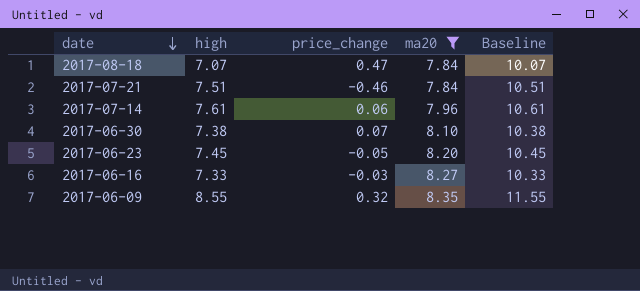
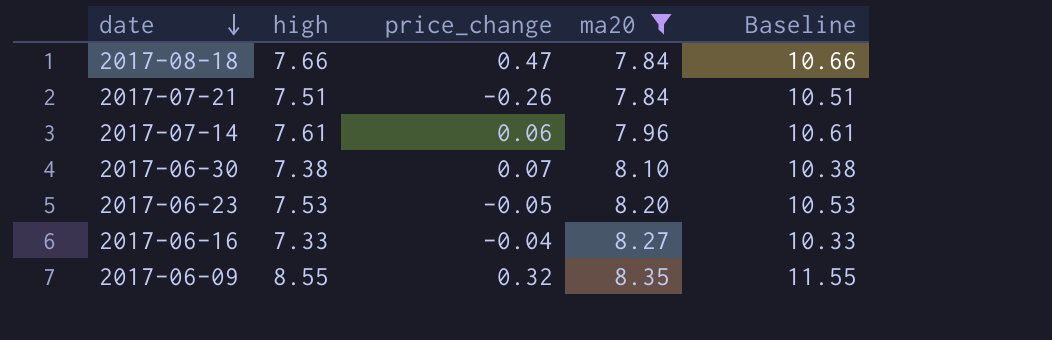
2017-08-18 | high: 7.07 -> 7.66
2017-08-18 | Baseline: 10.07 -> 10.66
2017-07-21 | price_change: -0.46 -> -0.26
2017-06-23 | high: 7.45 -> 7.53
2017-06-23 | Baseline: 10.45 -> 10.53
2017-06-16 | price_change: -0.03 -> -0.04

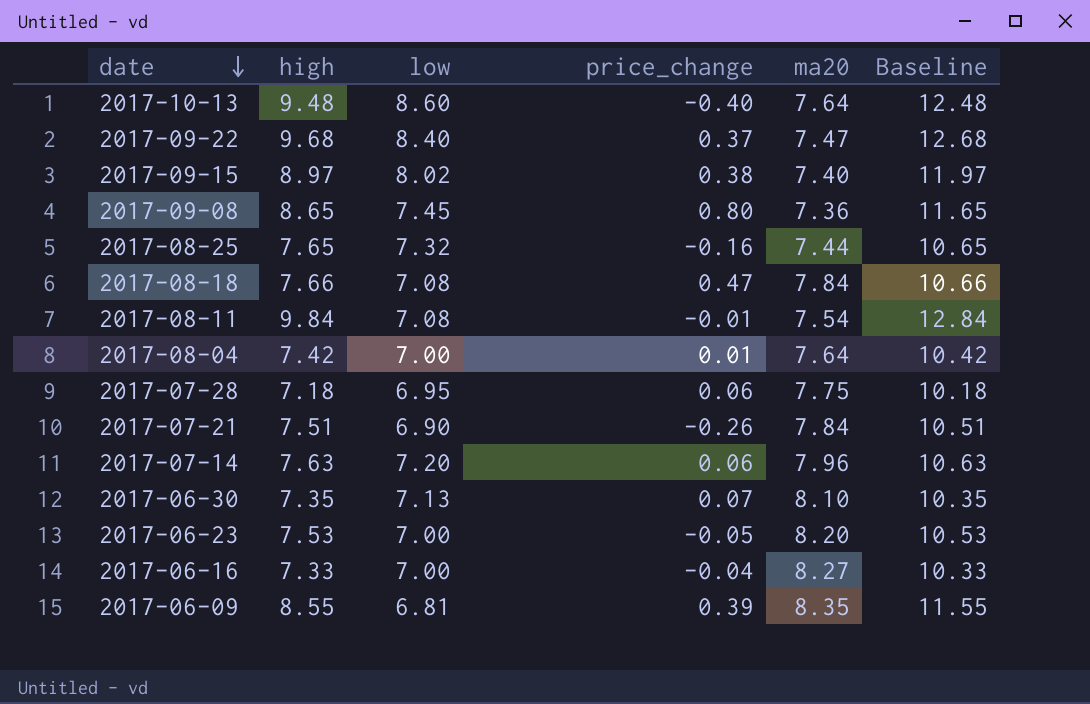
filter: ma20 >= 7.84 -> none
column low | position: none -> 3
2017-07-14 | high: 7.61 -> 7.63
2017-07-14 | Baseline: 10.61 -> 10.63
2017-06-30 | high: 7.38 -> 7.35
2017-06-30 | Baseline: 10.38 -> 10.35
2017-06-09 | price_change: 0.32 -> 0.39

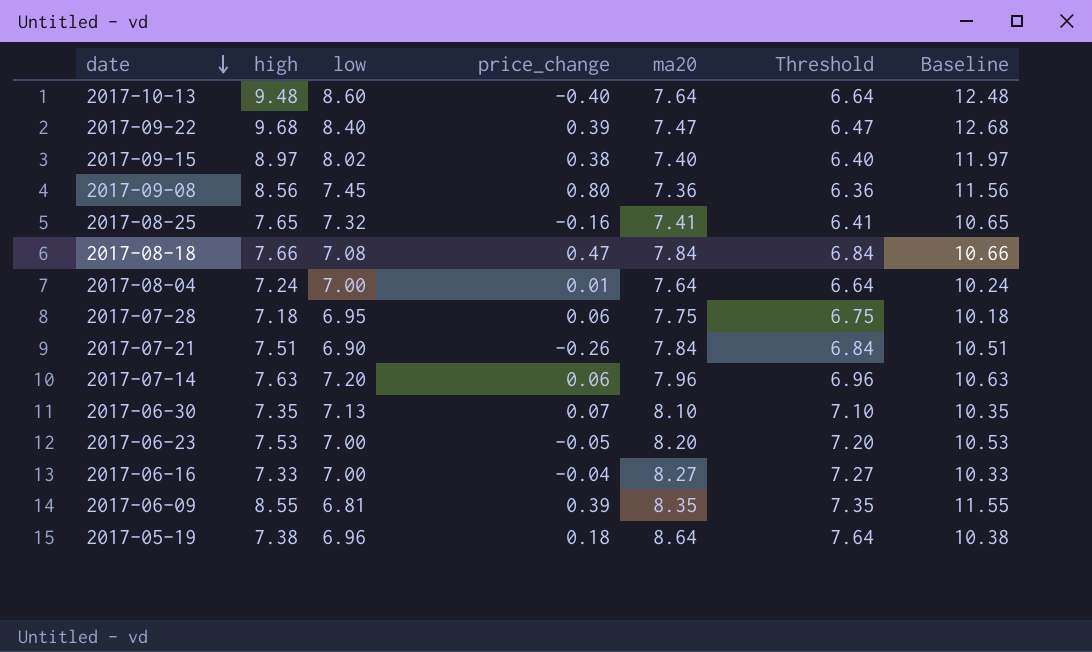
column Threshold | formula: none -> [ma20] - 1
row 2017-08-11: 9.84 | 7.08 | -0.01 | 7.54 | 12.84 -> none
2017-09-22 | price_change: 0.37 -> 0.39
2017-09-08 | high: 8.65 -> 8.56
2017-09-08 | Baseline: 11.65 -> 11.56
2017-08-25 | ma20: 7.44 -> 7.41
2017-08-04 | high: 7.42 -> 7.24
2017-08-04 | Baseline: 10.42 -> 10.24
row 2017-05-19: none -> 7.38 | 6.96 | 0.18 | 8.64 | 7.64 | 10.38

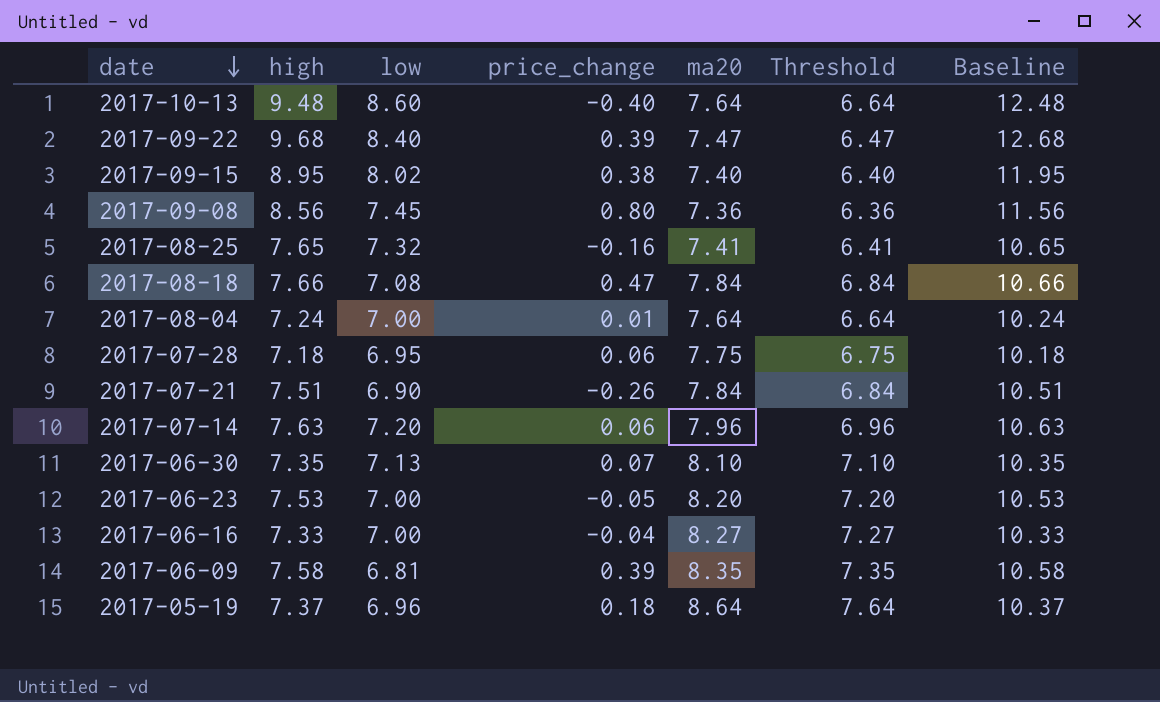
2017-09-15 | high: 8.97 -> 8.95
2017-09-15 | Baseline: 11.97 -> 11.95
2017-06-09 | high: 8.55 -> 7.58
2017-06-09 | Baseline: 11.55 -> 10.58
2017-05-19 | high: 7.38 -> 7.37
2017-05-19 | Baseline: 10.38 -> 10.37

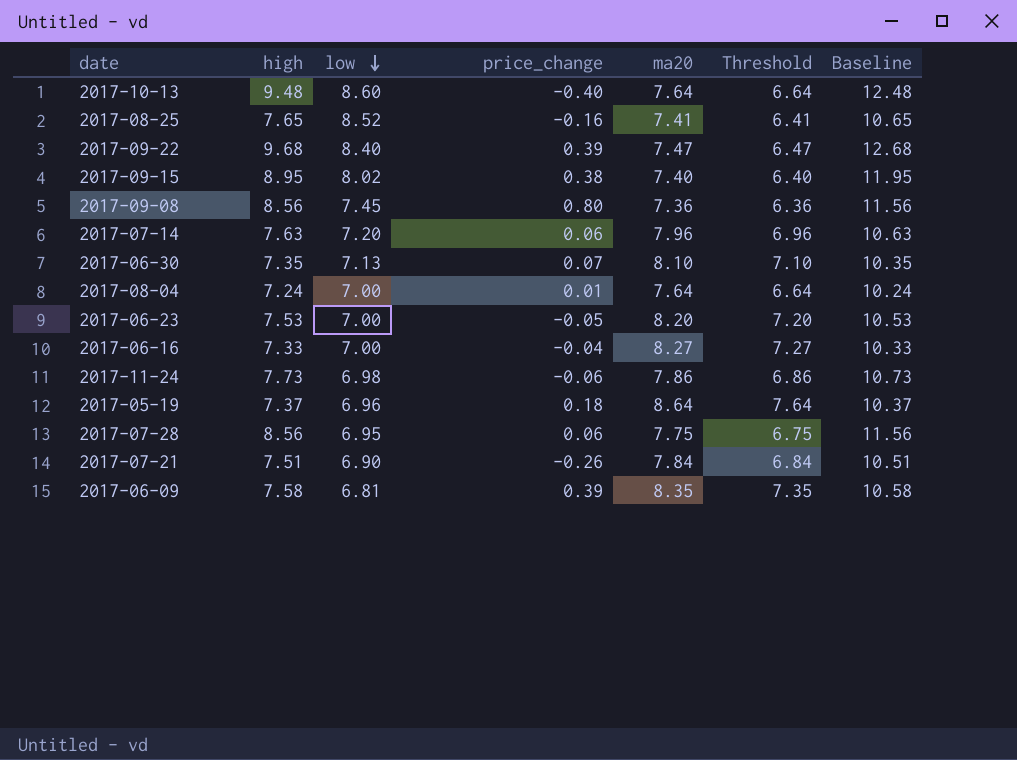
row order: date descending -> low descending
row 2017-08-18: 7.66 | 7.08 | 0.47 | 7.84 | 6.84 | 10.66 -> none
2017-08-25 | low: 7.32 -> 8.52
row 2017-11-24: none -> 7.73 | 6.98 | -0.06 | 7.86 | 6.86 | 10.73
2017-07-28 | high: 7.18 -> 8.56
2017-07-28 | Baseline: 10.18 -> 11.56

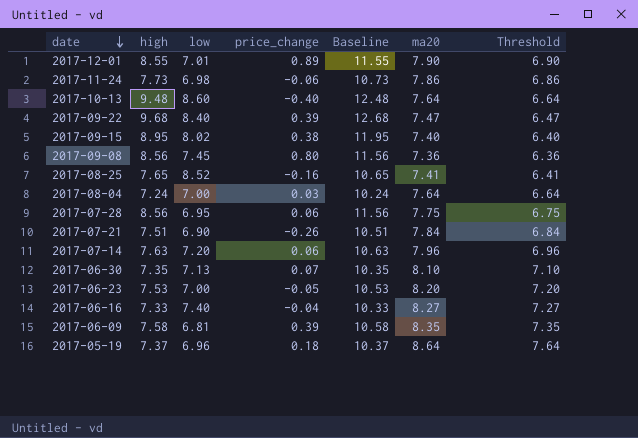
row order: low descending -> date descending
column Baseline | position: 7 -> 5
row 2017-12-01: none -> 8.55 | 7.01 | 0.89 | 11.55 | 7.90 | 6.90
2017-08-04 | price_change: 0.01 -> 0.03
2017-06-16 | low: 7.00 -> 7.40

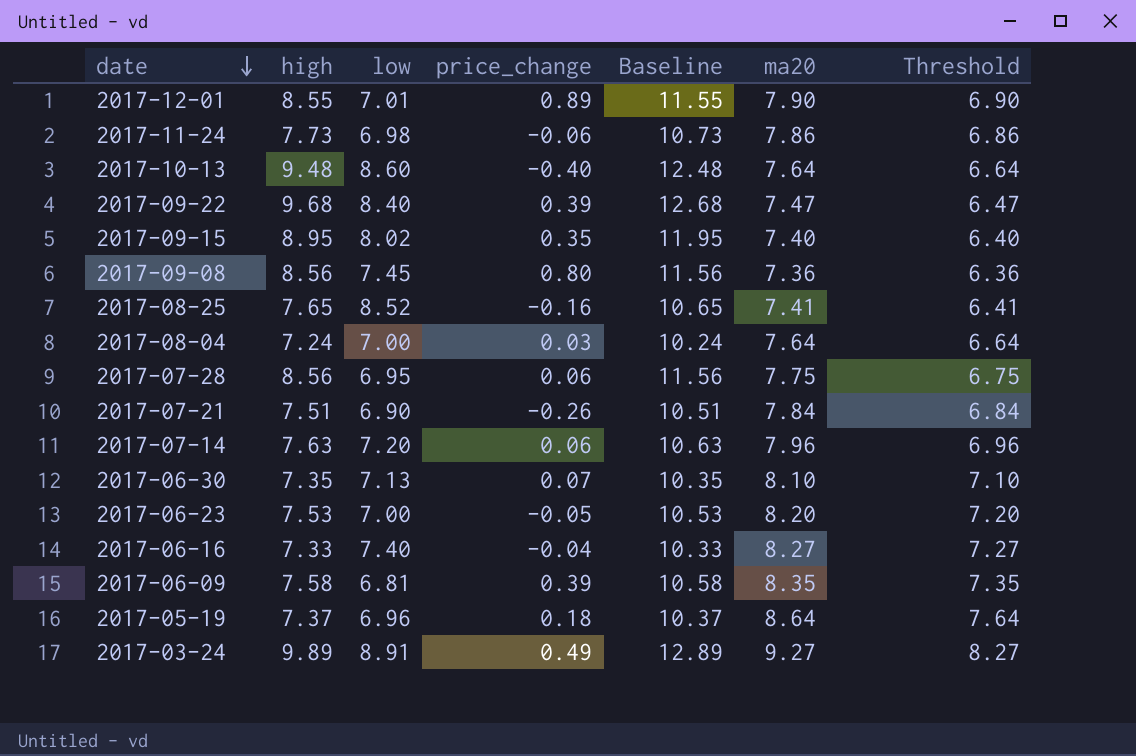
2017-09-15 | price_change: 0.38 -> 0.35
row 2017-03-24: none -> 9.89 | 8.91 | 0.49 | 12.89 | 9.27 | 8.27

